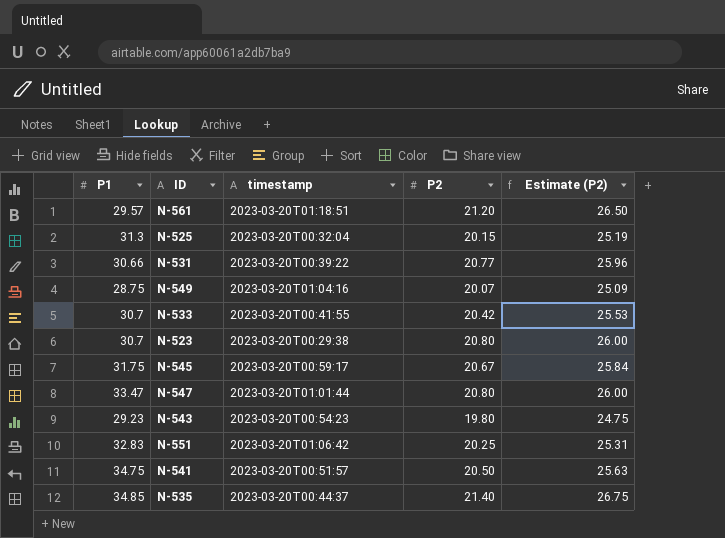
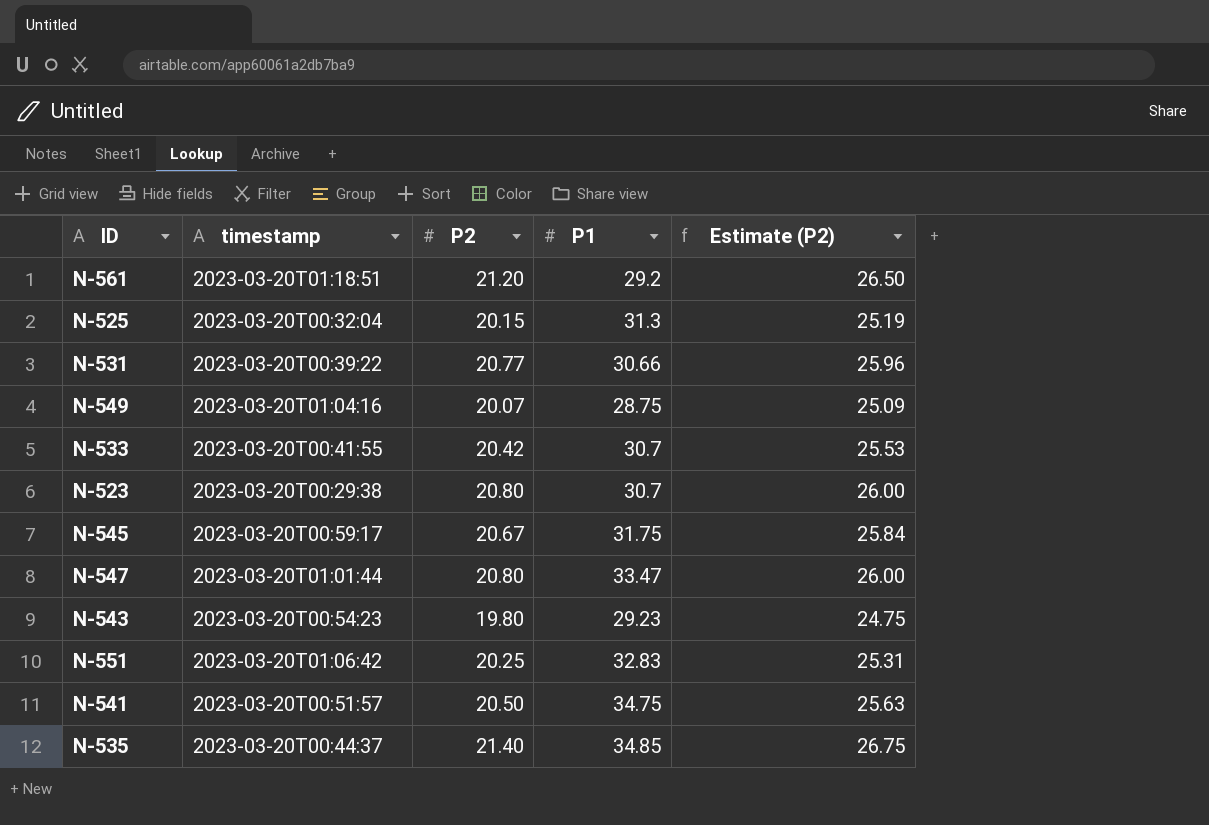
column P1 | position: 1 -> 4
N-561 | P1: 29.57 -> 29.2

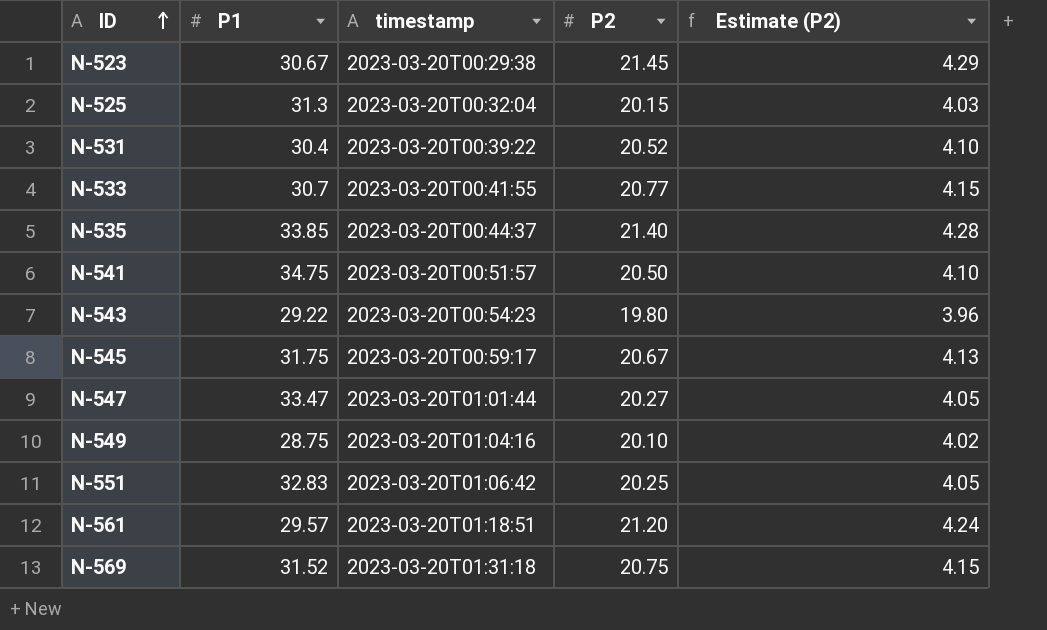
row order: none -> ID ascending
column P1 | position: 4 -> 2
column Estimate (P2) | formula: [P2] * 1.25 -> [P2] * 0.2
N-523 | P1: 30.7 -> 30.67
N-523 | P2: 20.80 -> 21.45
N-531 | P1: 30.66 -> 30.4
N-531 | P2: 20.77 -> 20.52
N-533 | P2: 20.42 -> 20.77
N-535 | P1: 34.85 -> 33.85
N-543 | P1: 29.23 -> 29.22
N-547 | P2: 20.80 -> 20.27
N-549 | P2: 20.07 -> 20.10
N-561 | P1: 29.2 -> 29.57
row N-569: none -> 31.52 | 2023-03-20T01:31:18 | 20.75 | 4.15

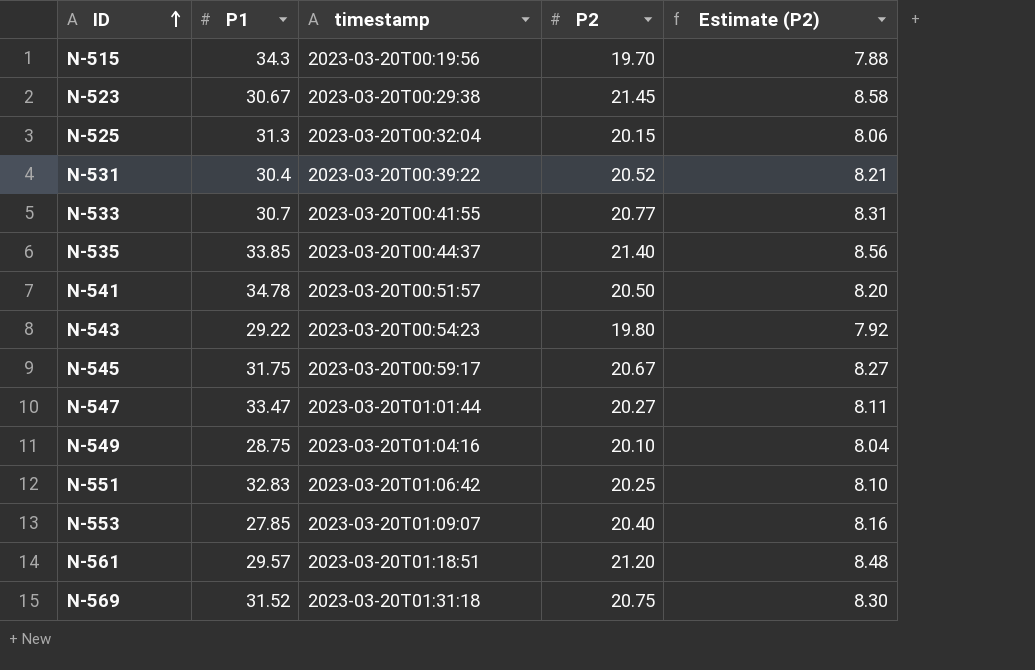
column Estimate (P2) | formula: [P2] * 0.2 -> [P2] * 0.4
row N-515: none -> 34.3 | 2023-03-20T00:19:56 | 19.70 | 7.88
N-541 | P1: 34.75 -> 34.78
row N-553: none -> 27.85 | 2023-03-20T01:09:07 | 20.40 | 8.16

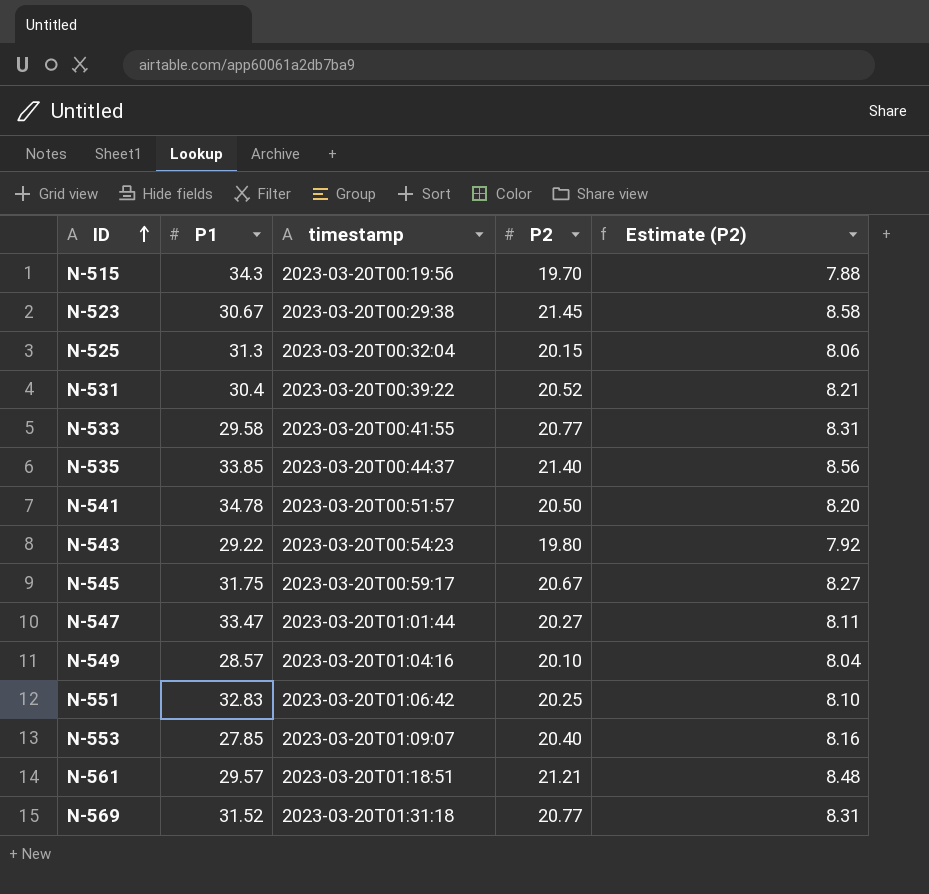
N-533 | P1: 30.7 -> 29.58
N-549 | P1: 28.75 -> 28.57
N-561 | P2: 21.20 -> 21.21
N-569 | P2: 20.75 -> 20.77
N-569 | Estimate (P2): 8.30 -> 8.31

